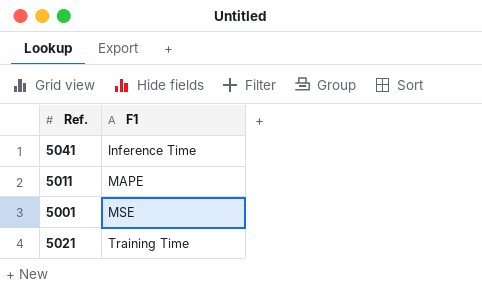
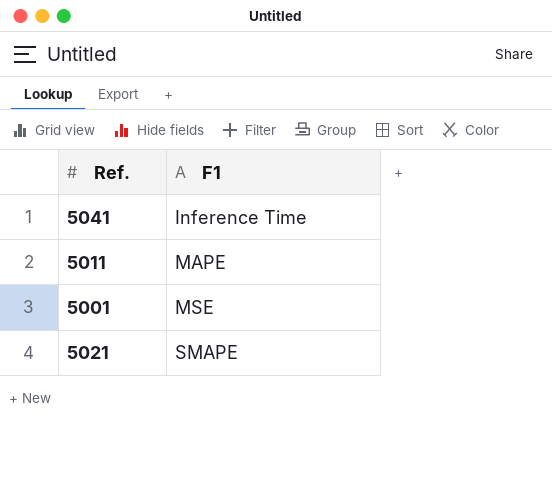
5021 | F1: Training Time -> SMAPE

